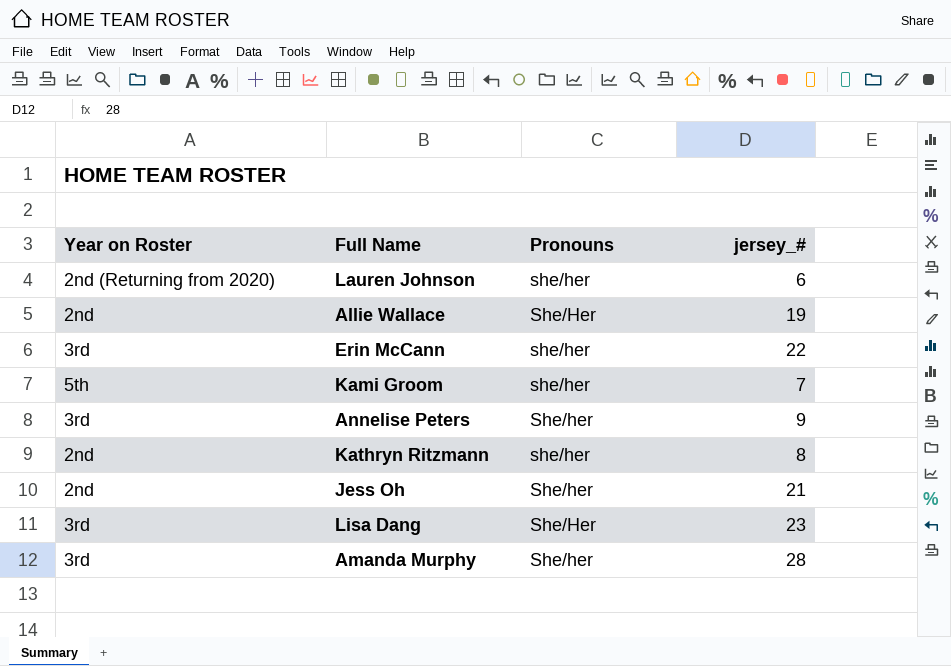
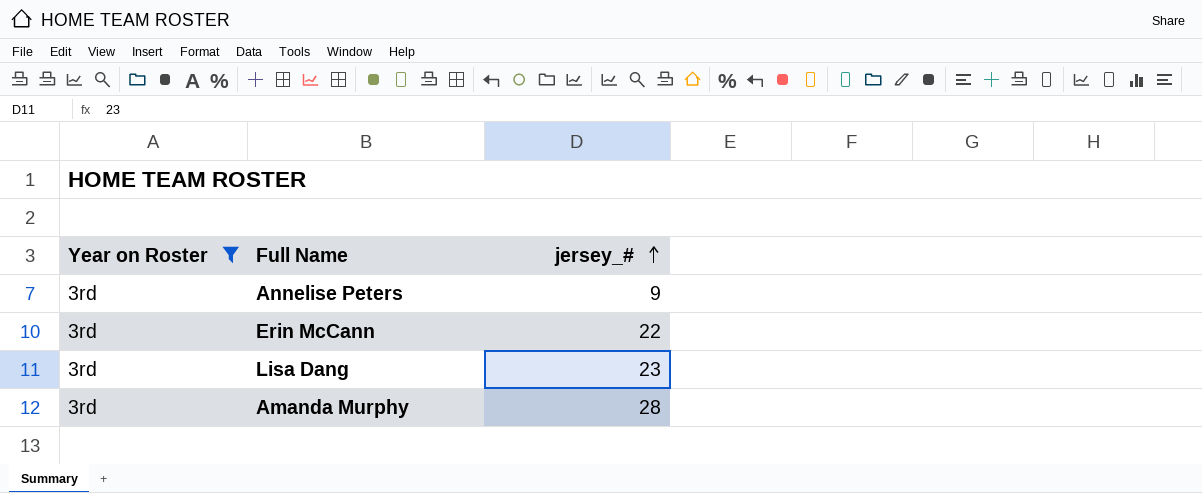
filter: none -> Year on Roster = 3rd
row order: none -> jersey_# ascending
column Pronouns | position: 3 -> none

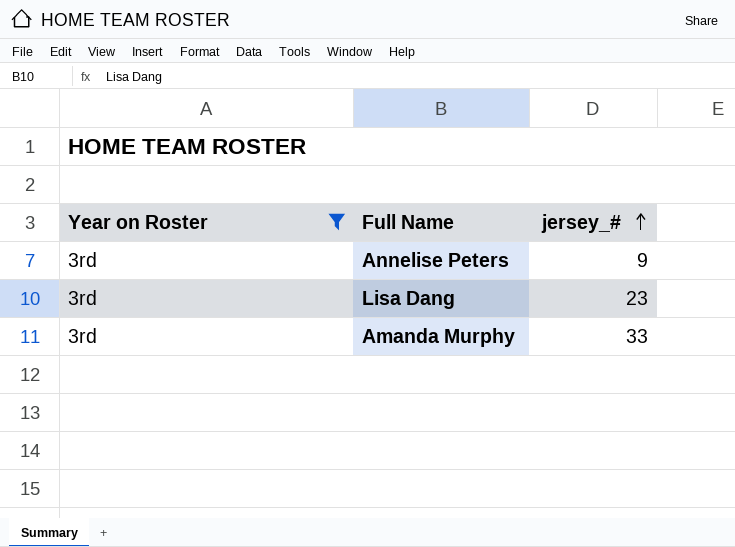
row Erin McCann: 3rd | 22 -> none
Amanda Murphy | jersey_#: 28 -> 33

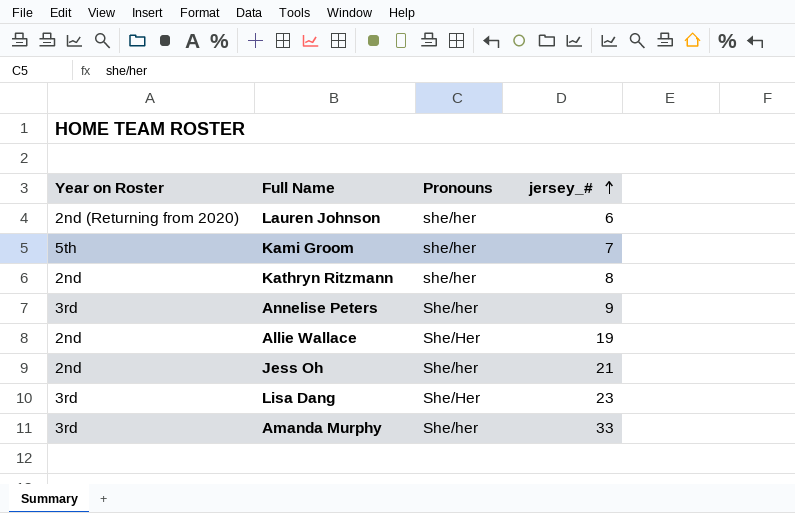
filter: Year on Roster = 3rd -> none
column Pronouns | position: none -> 3

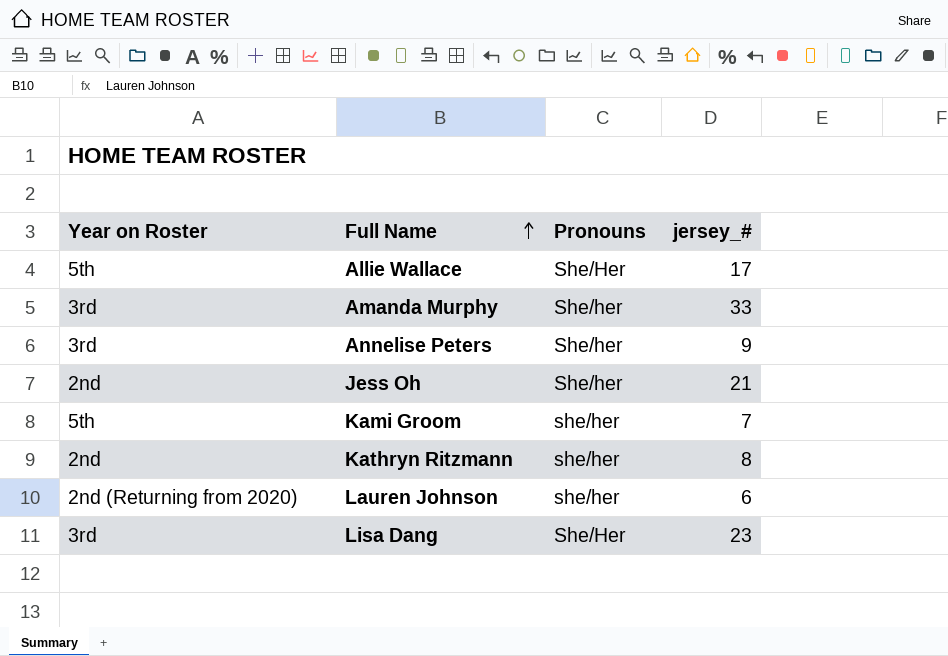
row order: jersey_# ascending -> Full Name ascending
Allie Wallace | Year on Roster: 2nd -> 5th
Allie Wallace | jersey_#: 19 -> 17

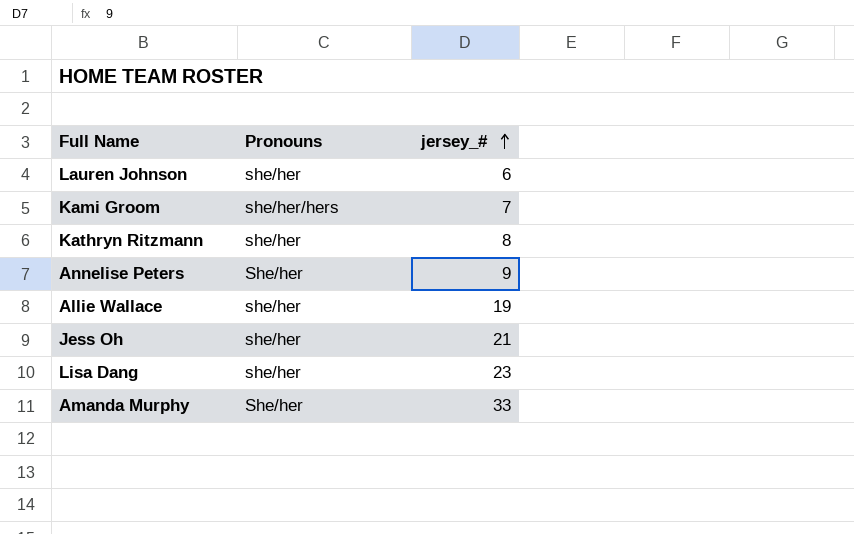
row order: Full Name ascending -> jersey_# ascending
column Year on Roster | position: 1 -> none
Kami Groom | Pronouns: she/her -> she/her/hers
Allie Wallace | Pronouns: She/Her -> she/her
Allie Wallace | jersey_#: 17 -> 19
Jess Oh | Pronouns: She/her -> she/her
Lisa Dang | Pronouns: She/Her -> she/her

